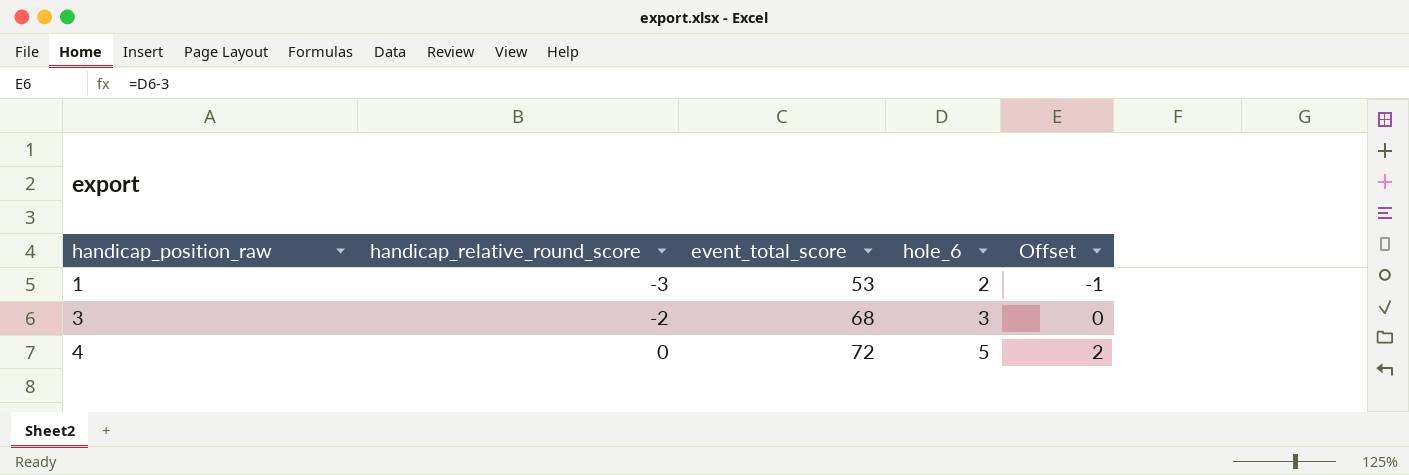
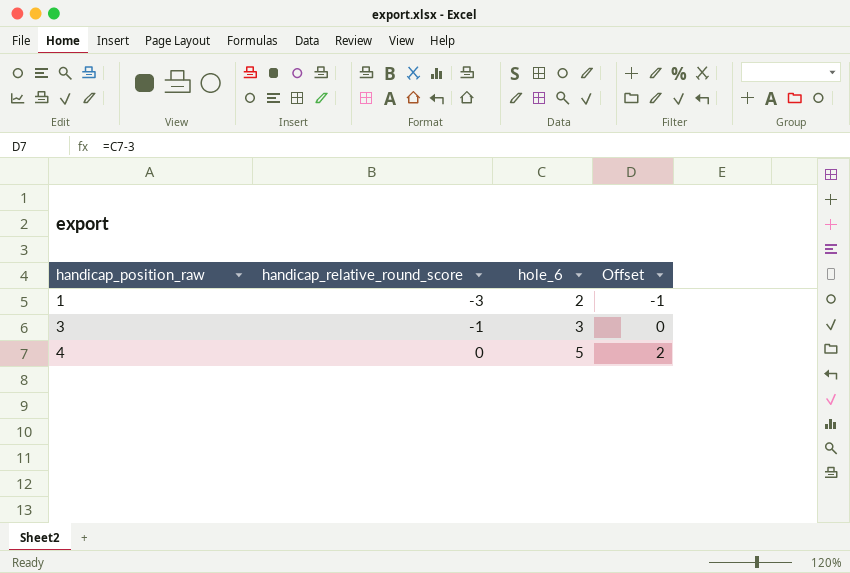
column event_total_score | position: 3 -> none
3 | handicap_relative_round_score: -2 -> -1

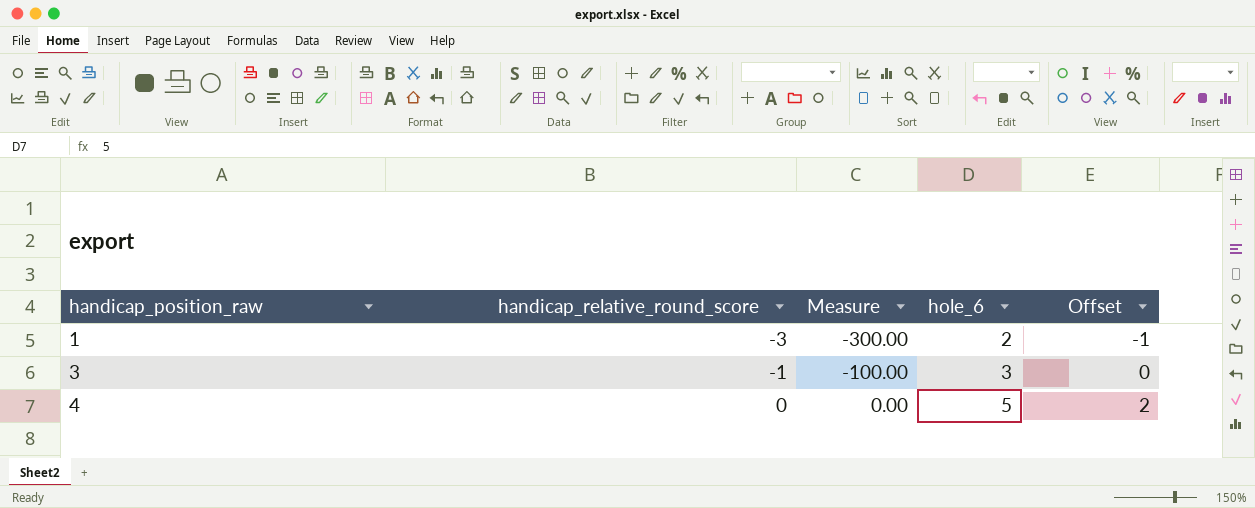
column Measure | formula: none -> [handicap_relative_round_score] * 100

